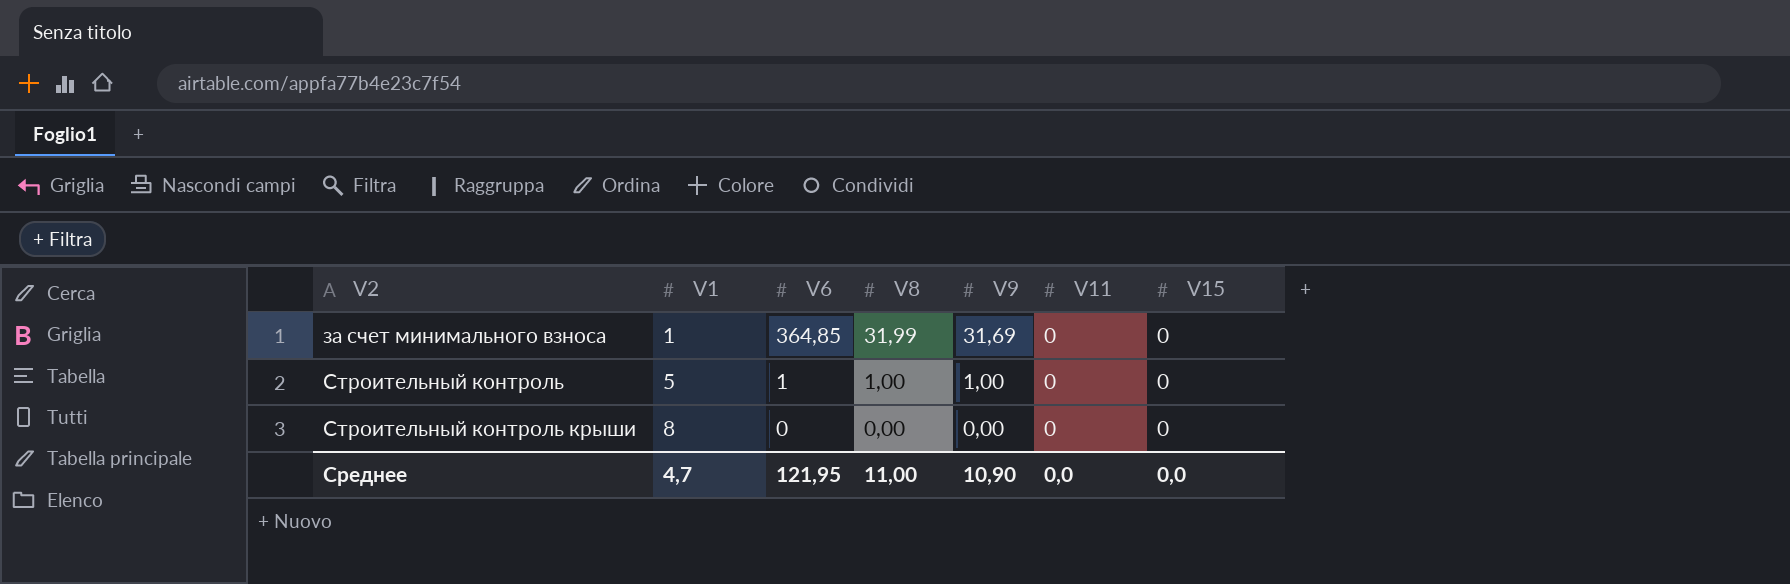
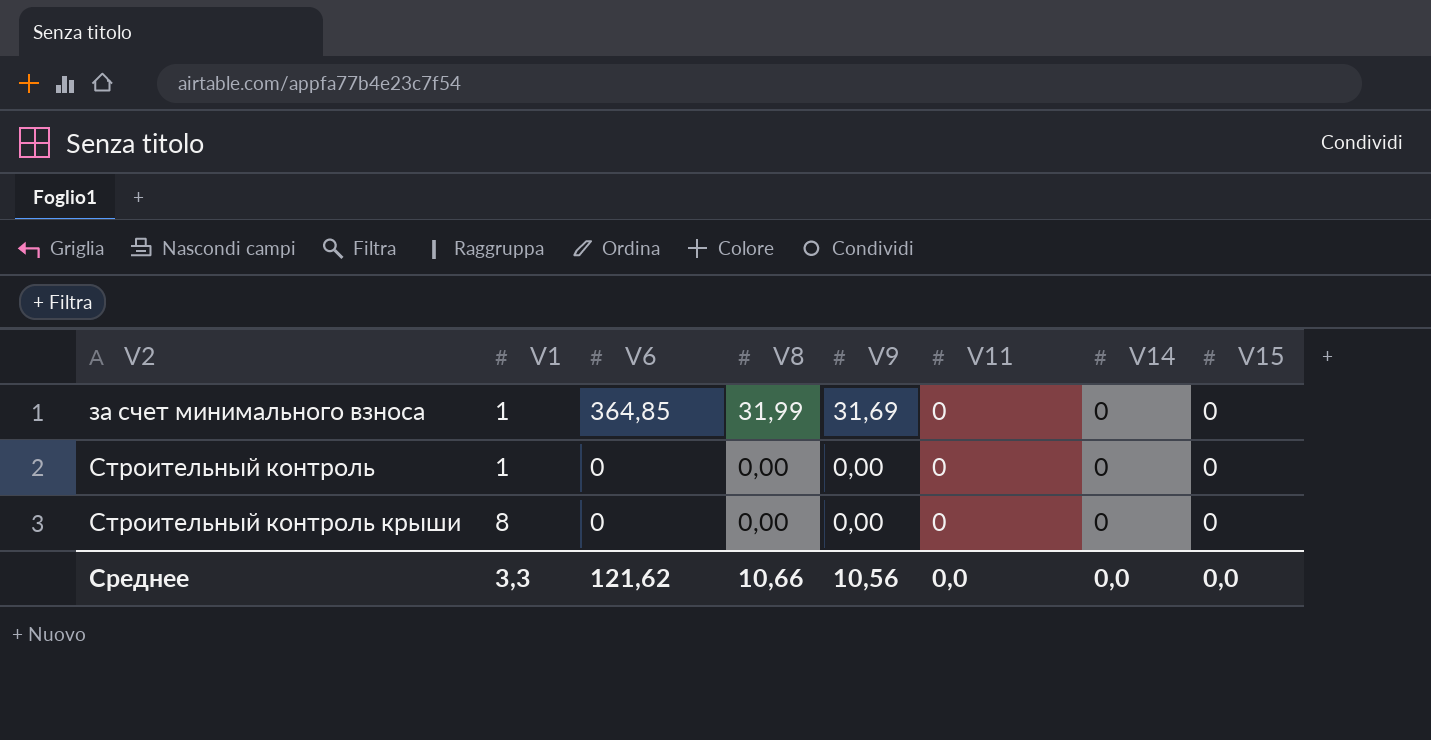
column V14 | position: none -> 7
Строительный контроль | V1: 5 -> 1
Строительный контроль | V6: 1 -> 0
Строительный контроль | V8: 1,00 -> 0,00
Строительный контроль | V9: 1,00 -> 0,00
Среднее | V1: 4,7 -> 3,3
Среднее | V6: 121,95 -> 121,62
Среднее | V8: 11,00 -> 10,66
Среднее | V9: 10,90 -> 10,56

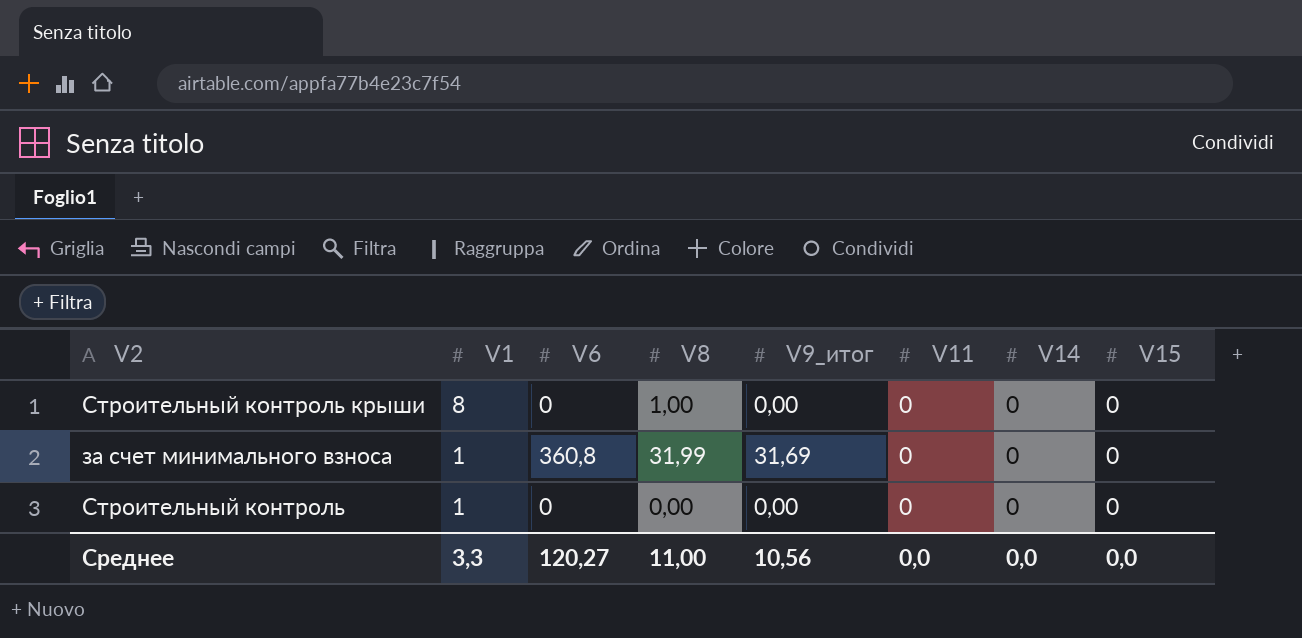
row order: V2 ascending -> V1 descending
column name: V9 -> V9_итог
Строительный контроль крыши | V8: 0,00 -> 1,00
за счет минимального взноса | V6: 364,85 -> 360,8
Среднее | V6: 121,62 -> 120,27
Среднее | V8: 10,66 -> 11,00

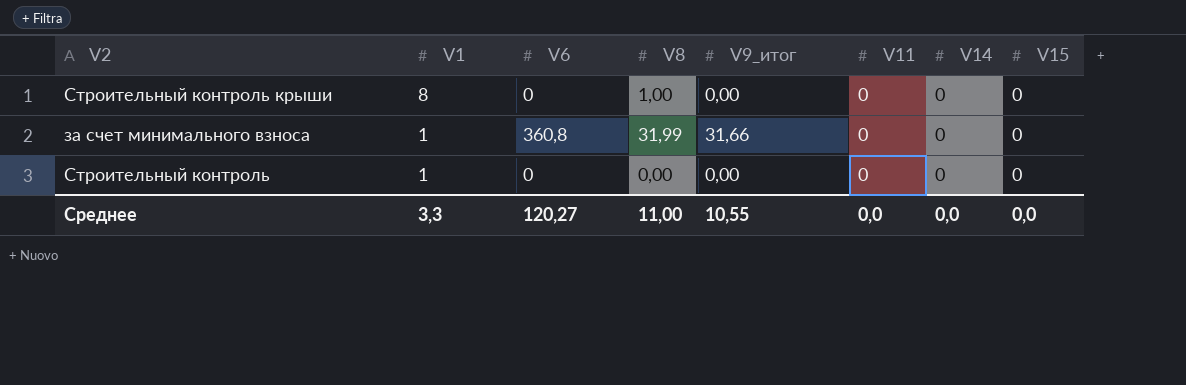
за счет минимального взноса | V9_итог: 31,69 -> 31,66
Среднее | V9_итог: 10,56 -> 10,55

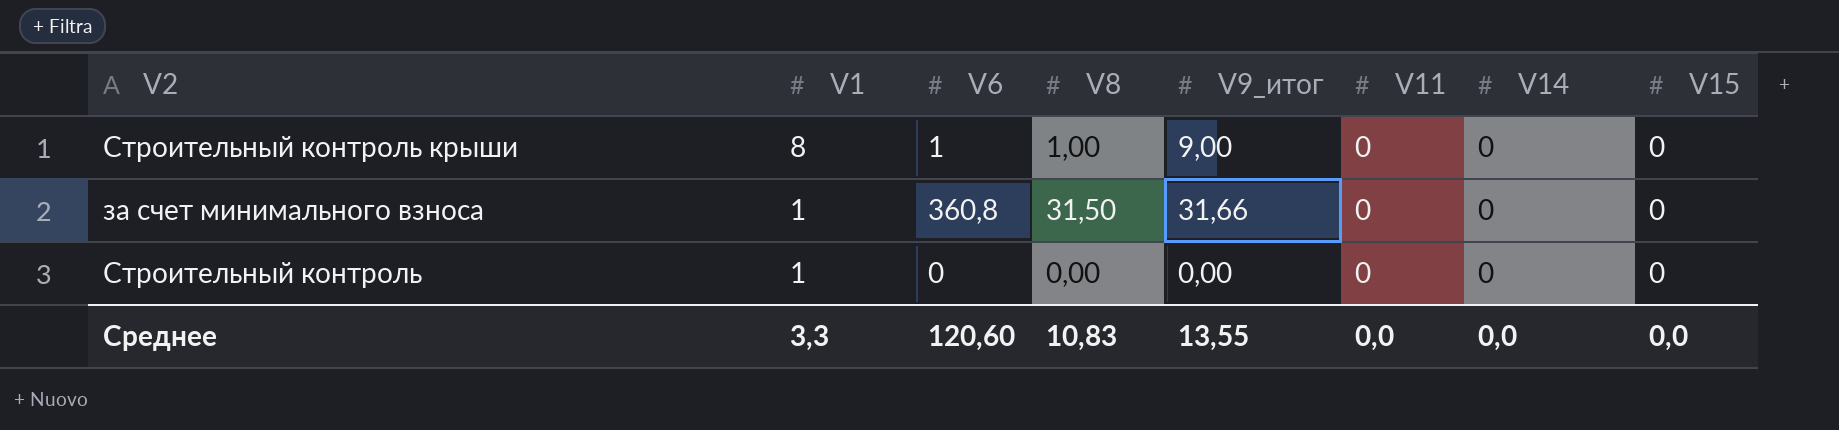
Строительный контроль крыши | V6: 0 -> 1
Строительный контроль крыши | V9_итог: 0,00 -> 9,00
за счет минимального взноса | V8: 31,99 -> 31,50
Среднее | V6: 120,27 -> 120,60
Среднее | V8: 11,00 -> 10,83
Среднее | V9_итог: 10,55 -> 13,55

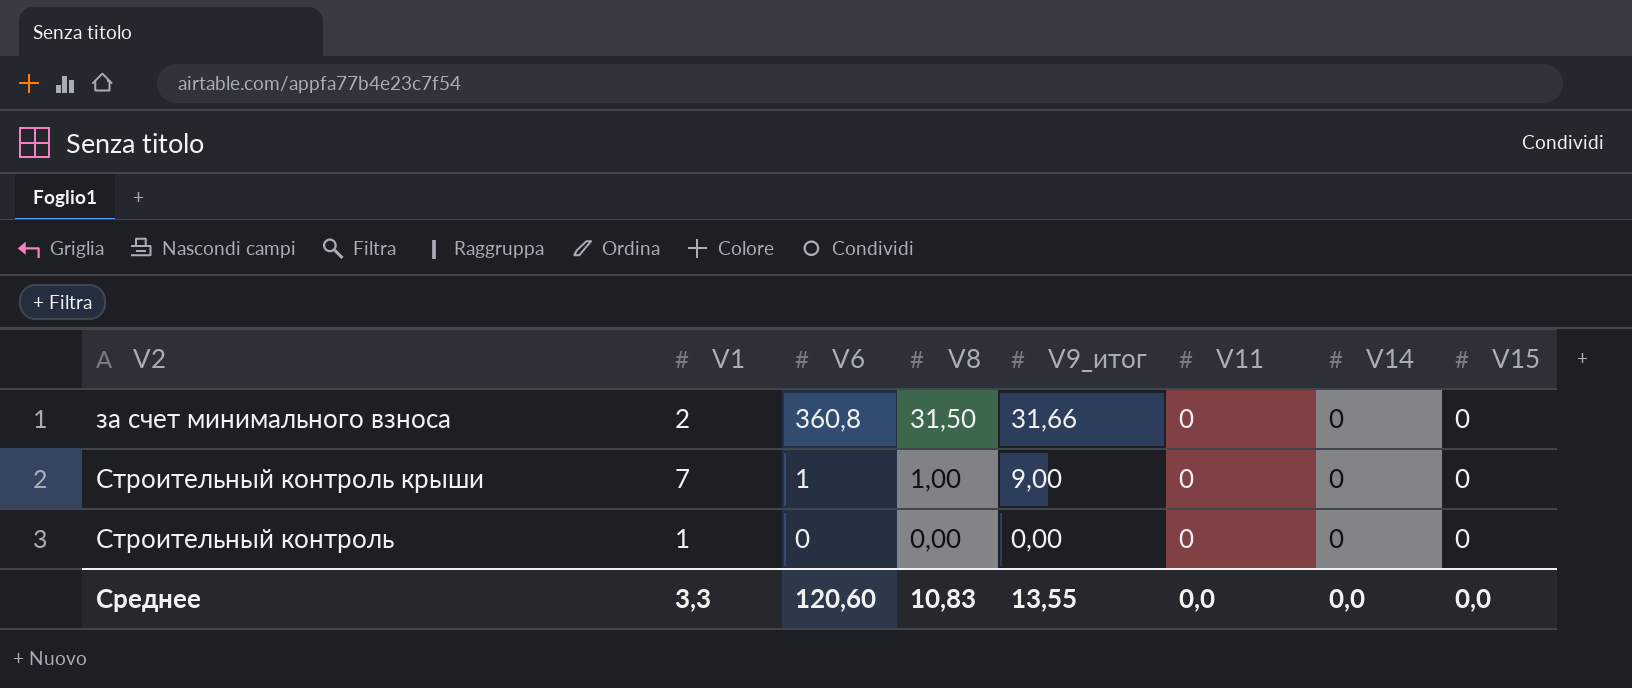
row order: V1 descending -> V6 descending
за счет минимального взноса | V1: 1 -> 2
Строительный контроль крыши | V1: 8 -> 7

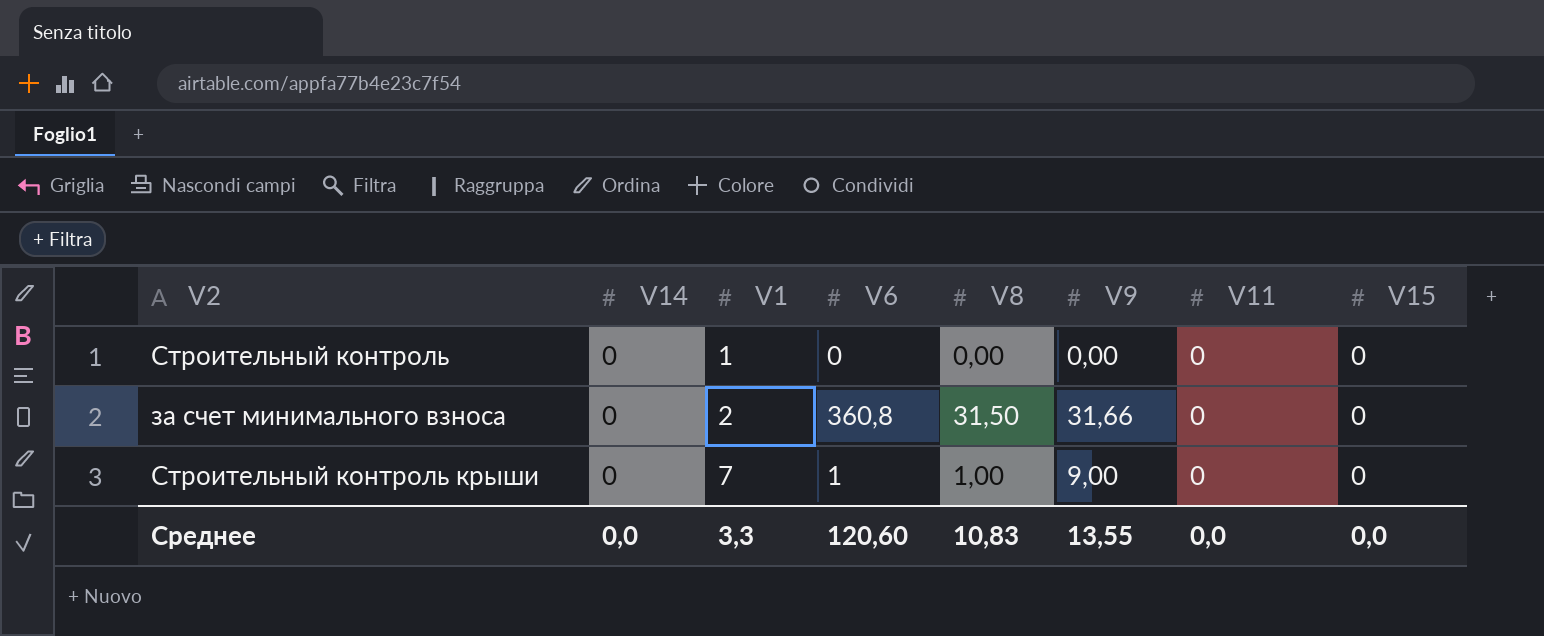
row order: V6 descending -> V1 ascending
column V14 | position: 7 -> 2
column name: V9_итог -> V9

